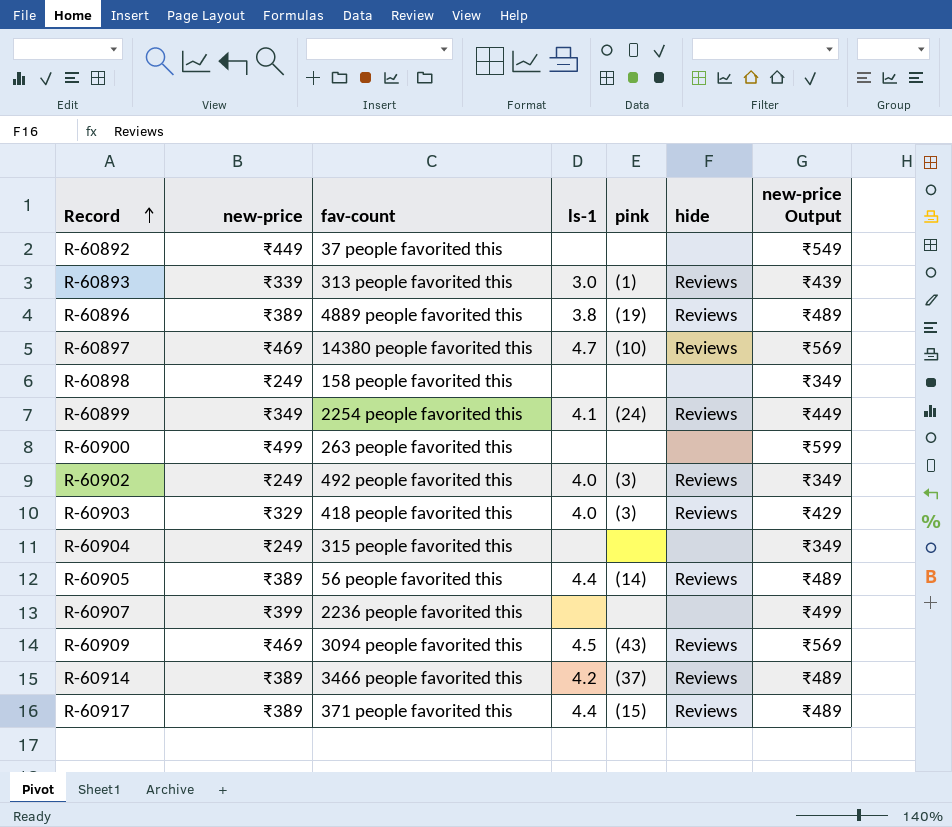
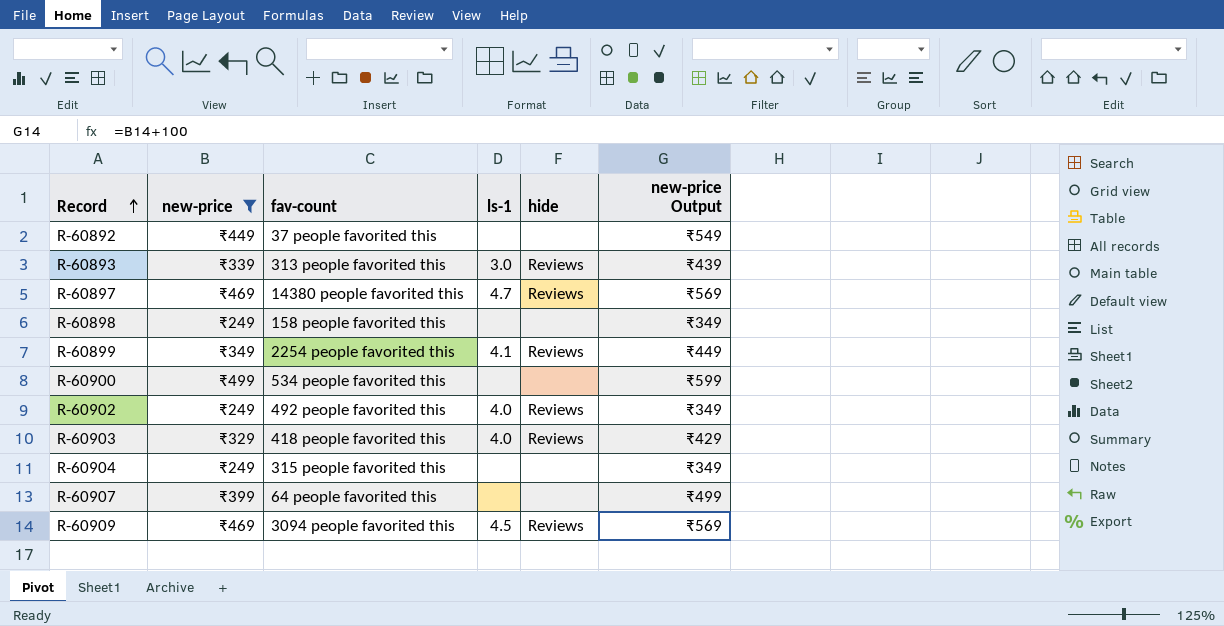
filter: none -> new-price != ₹389
column pink | position: 5 -> none
R-60900 | fav-count: 263 people favorited this -> 534 people favorited this
R-60907 | fav-count: 2236 people favorited this -> 64 people favorited this

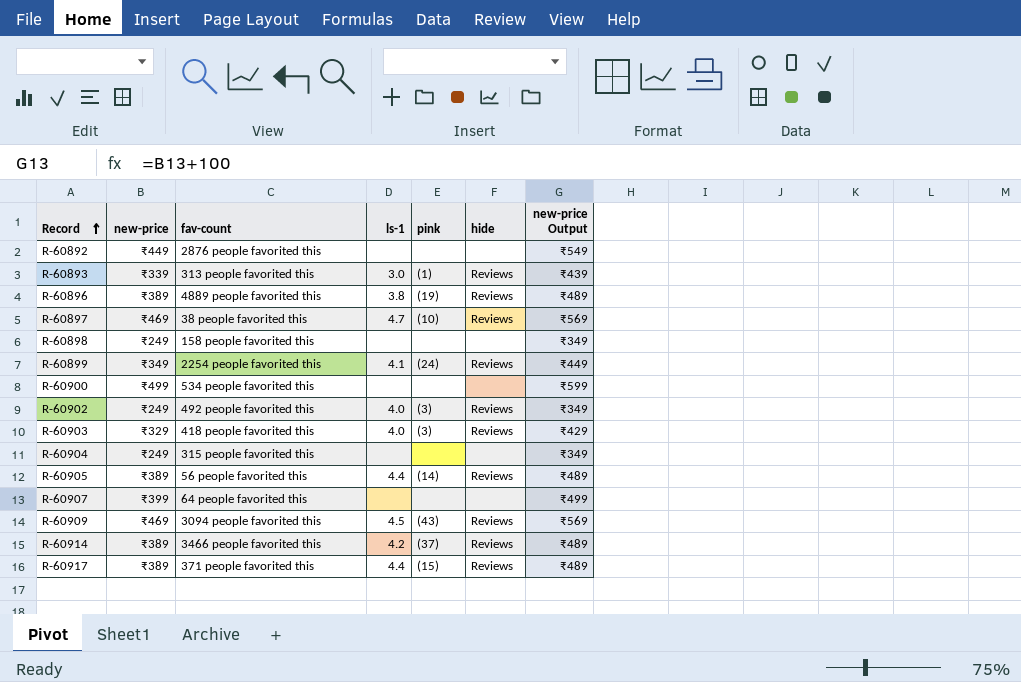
filter: new-price != ₹389 -> none
column pink | position: none -> 5
R-60892 | fav-count: 37 people favorited this -> 2876 people favorited this
R-60897 | fav-count: 14380 people favorited this -> 38 people favorited this

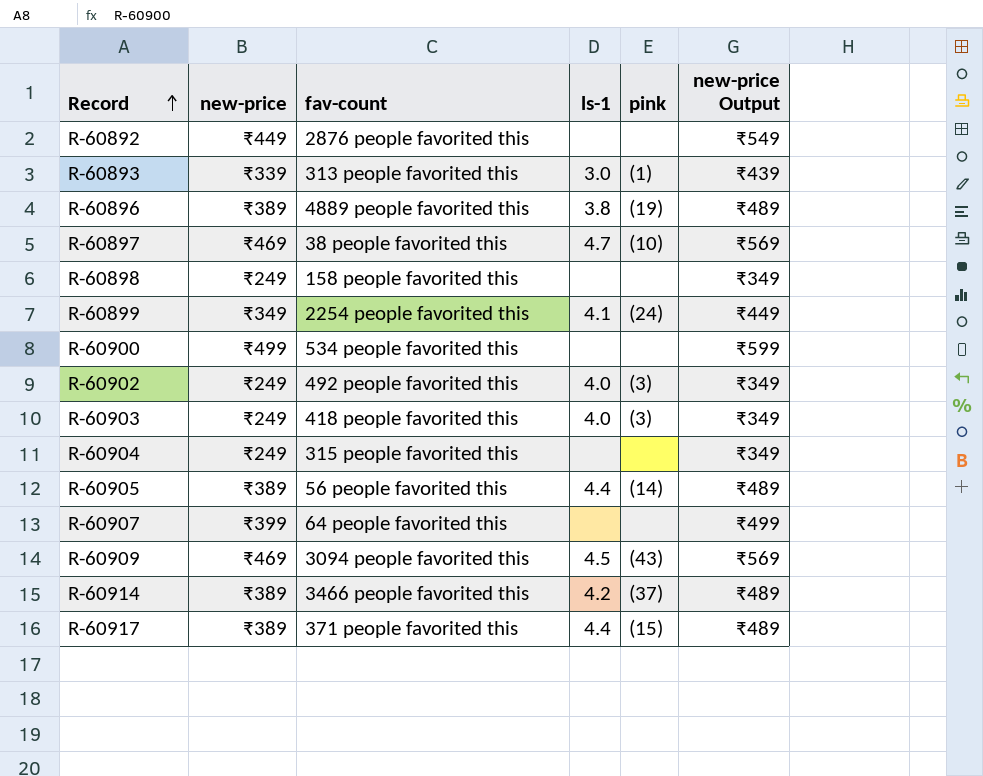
column hide | position: 6 -> none
R-60903 | new-price: ₹329 -> ₹249
R-60903 | new-price Output: ₹429 -> ₹349

